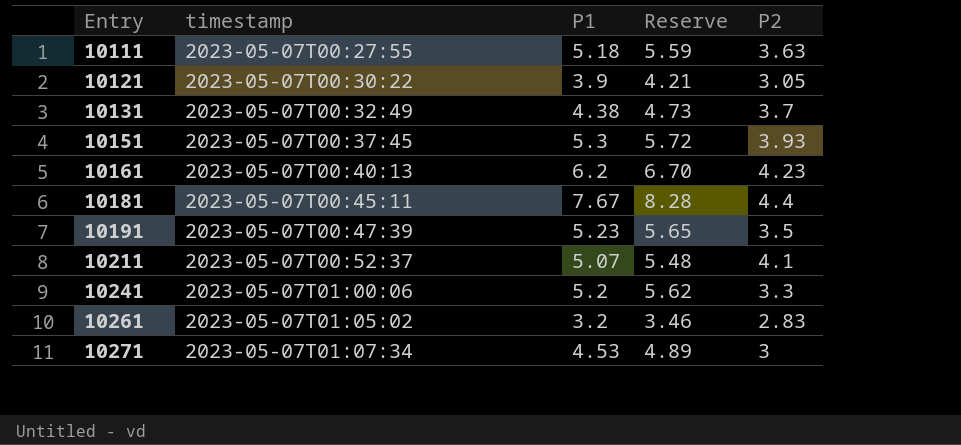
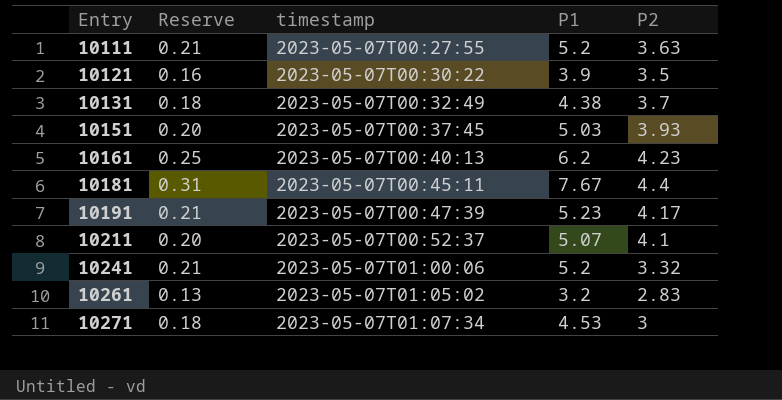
column Reserve | formula: [P1] * 1.08 -> [P1] * 0.04
column Reserve | position: 4 -> 2
10111 | P1: 5.18 -> 5.2
10121 | P2: 3.05 -> 3.5
10151 | P1: 5.3 -> 5.03
10191 | P2: 3.5 -> 4.17
10241 | P2: 3.3 -> 3.32

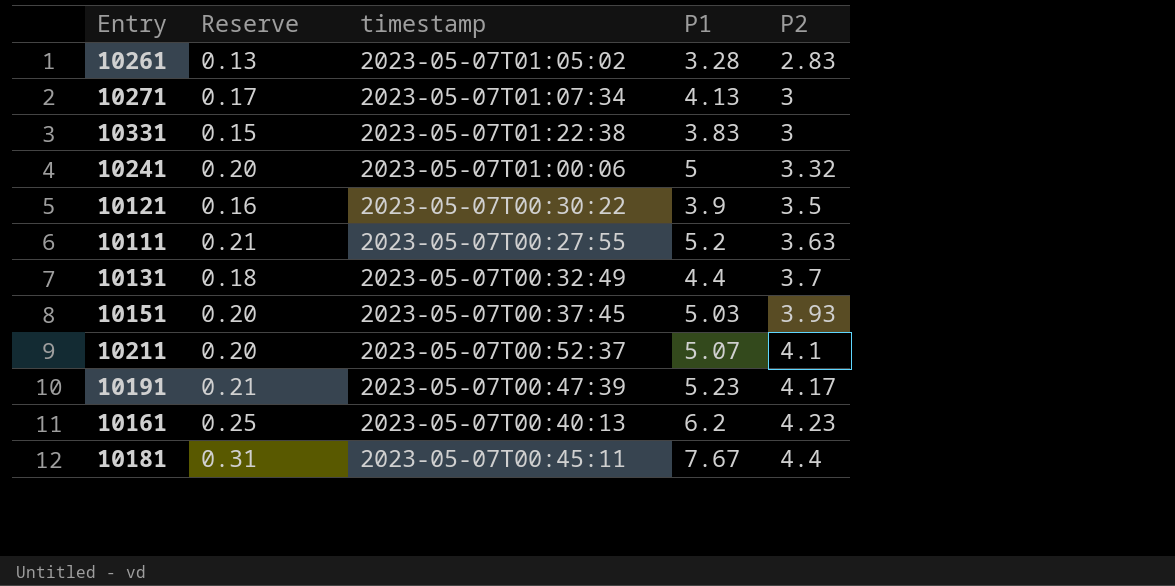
row order: Entry ascending -> P2 ascending
10261 | P1: 3.2 -> 3.28
10271 | Reserve: 0.18 -> 0.17
10271 | P1: 4.53 -> 4.13
row 10331: none -> 0.15 | 2023-05-07T01:22:38 | 3.83 | 3
10241 | Reserve: 0.21 -> 0.20
10241 | P1: 5.2 -> 5
10131 | P1: 4.38 -> 4.4

